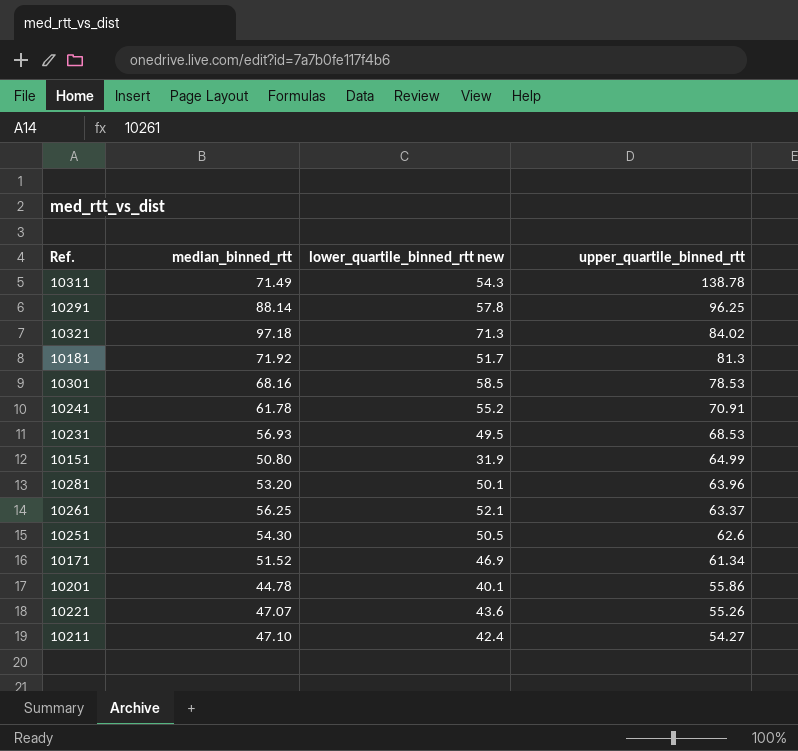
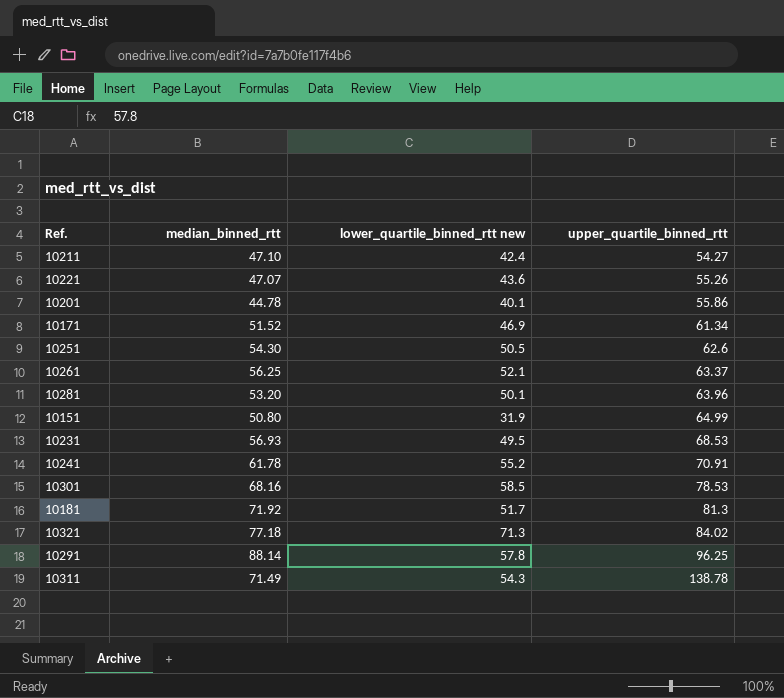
row order: upper_quartile_binned_rtt descending -> upper_quartile_binned_rtt ascending
10321 | median_binned_rtt: 97.18 -> 77.18

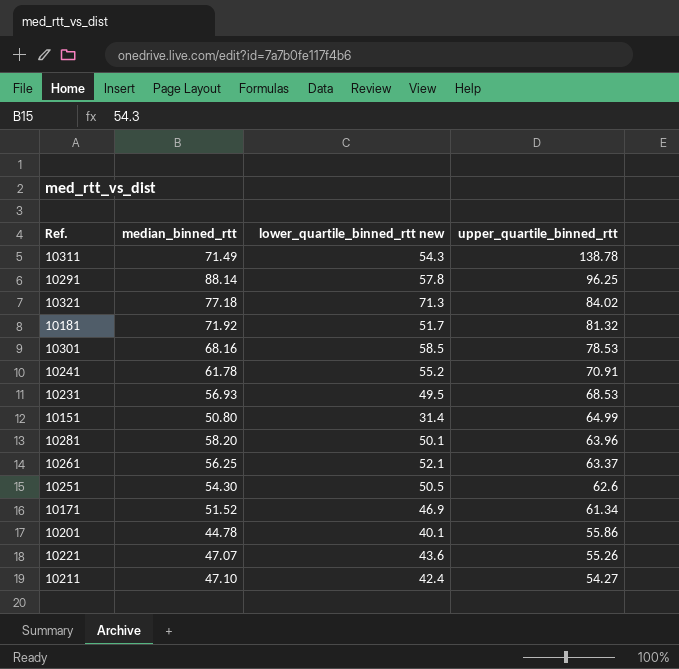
row order: upper_quartile_binned_rtt ascending -> upper_quartile_binned_rtt descending
10181 | upper_quartile_binned_rtt: 81.3 -> 81.32
10151 | lower_quartile_binned_rtt new: 31.9 -> 31.4
10281 | median_binned_rtt: 53.20 -> 58.20

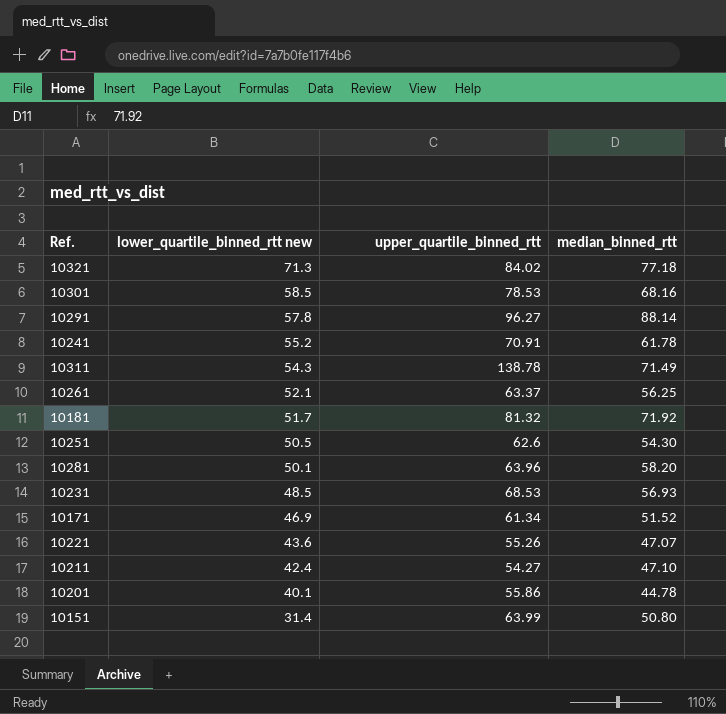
row order: upper_quartile_binned_rtt descending -> lower_quartile_binned_rtt new descending
column median_binned_rtt | position: 2 -> 4
10291 | upper_quartile_binned_rtt: 96.25 -> 96.27
10231 | lower_quartile_binned_rtt new: 49.5 -> 48.5
10151 | upper_quartile_binned_rtt: 64.99 -> 63.99

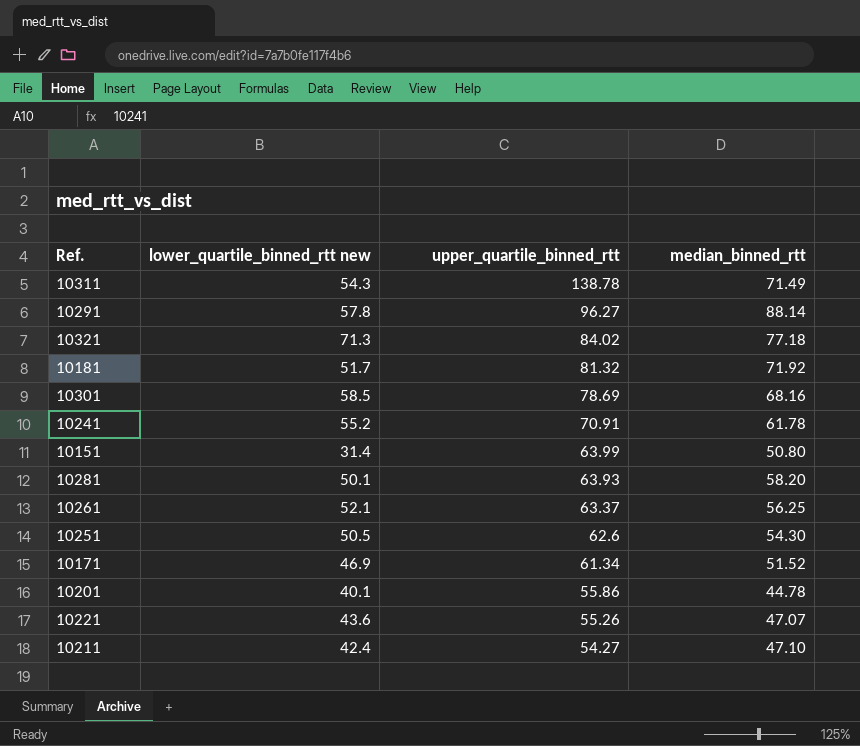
row order: lower_quartile_binned_rtt new descending -> upper_quartile_binned_rtt descending
row 10231: 48.5 | 68.53 | 56.93 -> none
10301 | upper_quartile_binned_rtt: 78.53 -> 78.69
10281 | upper_quartile_binned_rtt: 63.96 -> 63.93

